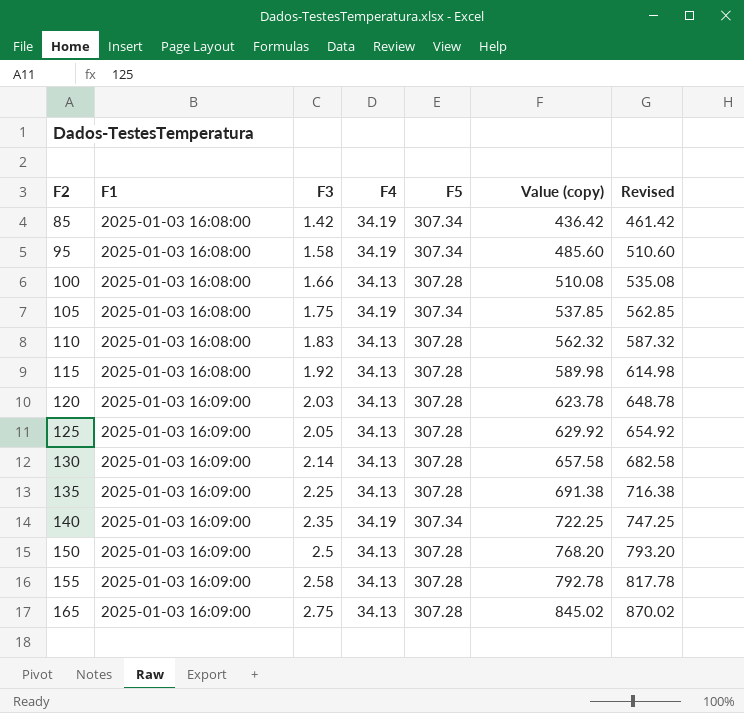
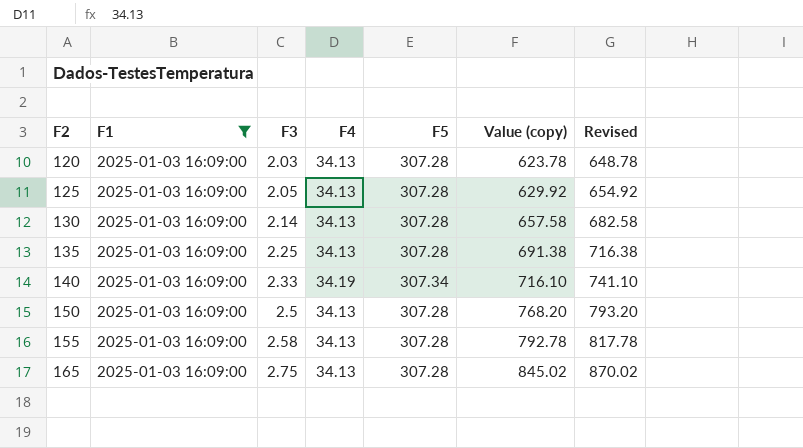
filter: none -> F1 = 2025-01-03 16:09:00
140 | F3: 2.35 -> 2.33
140 | Value (copy): 722.25 -> 716.10
140 | Revised: 747.25 -> 741.10

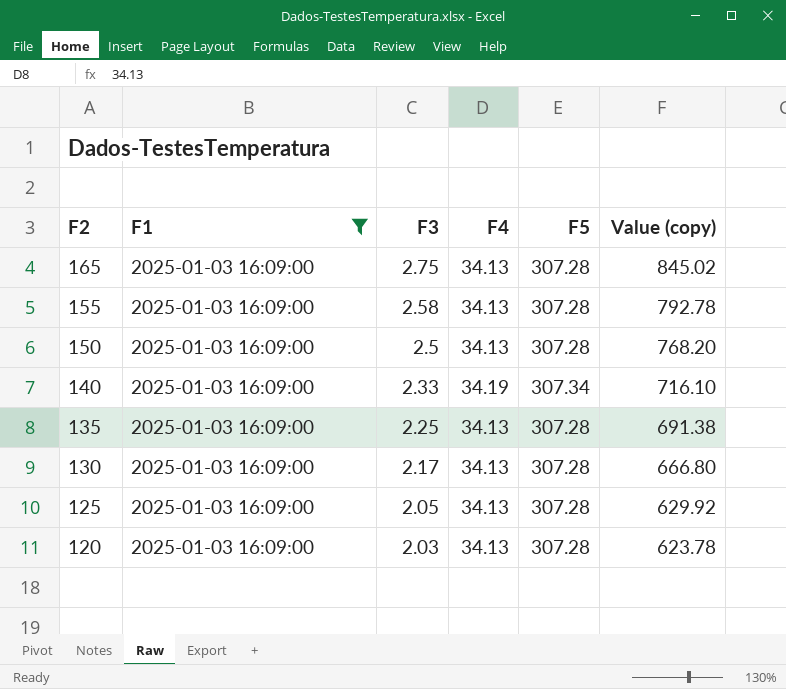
row order: F2 ascending -> F2 descending
column Revised | formula: [Value (copy)] + 25 -> none
130 | F3: 2.14 -> 2.17
130 | Value (copy): 657.58 -> 666.80

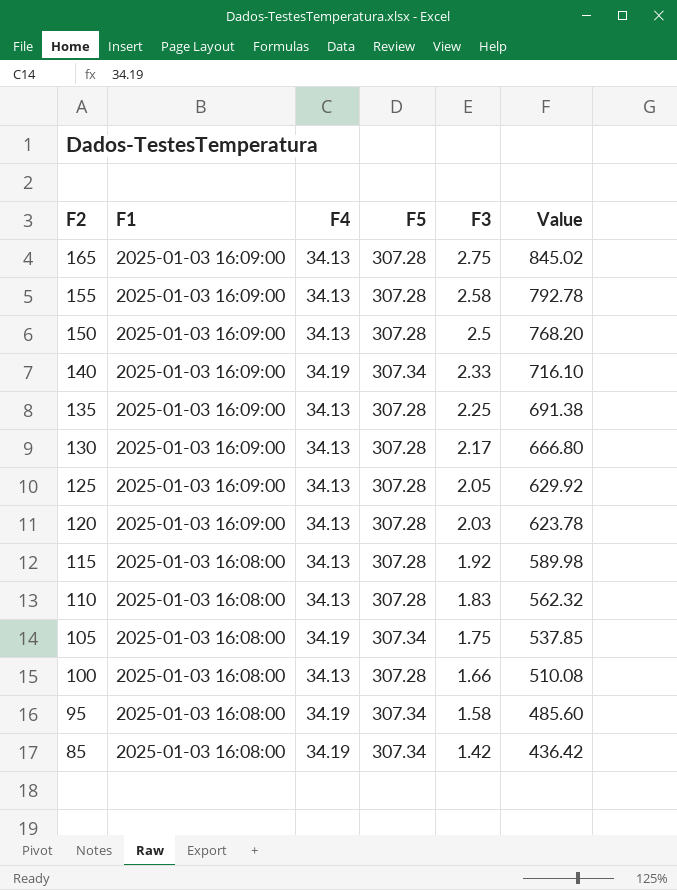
filter: F1 = 2025-01-03 16:09:00 -> none
column F3 | position: 3 -> 5
column name: Value (copy) -> Value

